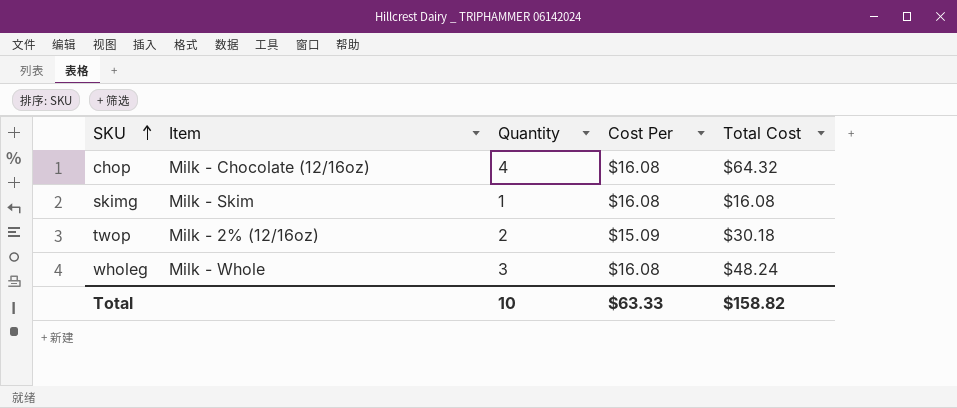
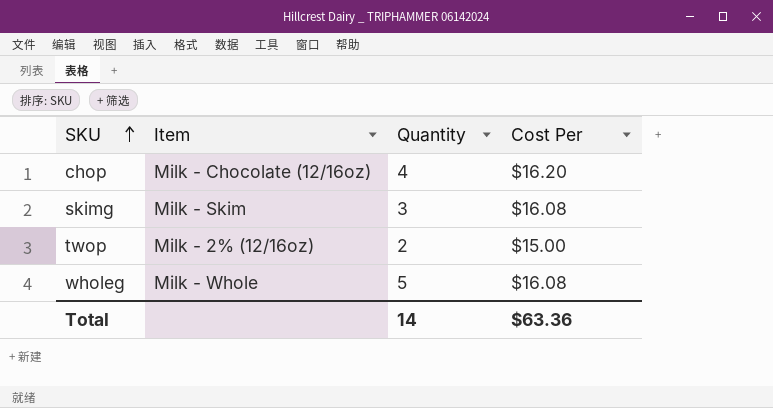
column Total Cost | formula: [Quantity] * [Cost Per] -> none
chop | Cost Per: $16.08 -> $16.20
skimg | Quantity: 1 -> 3
twop | Cost Per: $15.09 -> $15.00
wholeg | Quantity: 3 -> 5
Total | Quantity: 10 -> 14
Total | Cost Per: $63.33 -> $63.36

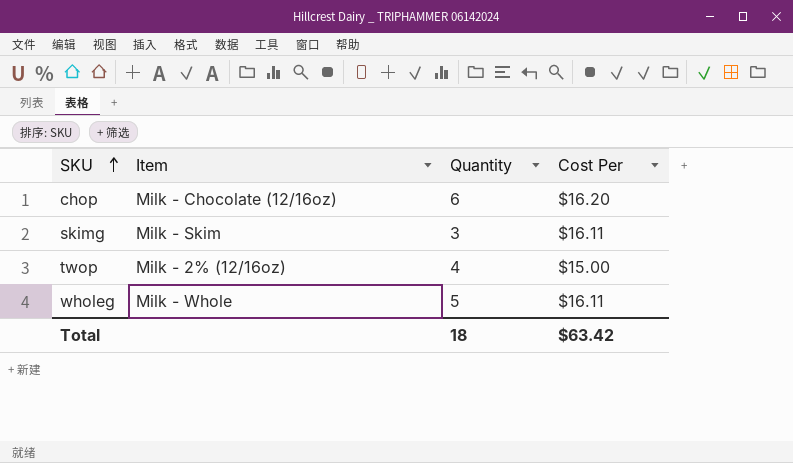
chop | Quantity: 4 -> 6
skimg | Cost Per: $16.08 -> $16.11
twop | Quantity: 2 -> 4
wholeg | Cost Per: $16.08 -> $16.11
Total | Quantity: 14 -> 18
Total | Cost Per: $63.36 -> $63.42

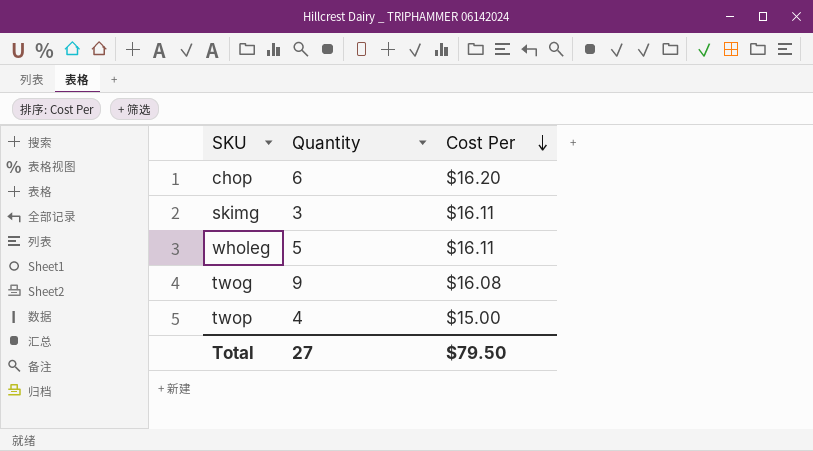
row order: SKU ascending -> Cost Per descending
column Item | position: 2 -> none
row twog: none -> 9 | $16.08
Total | Quantity: 18 -> 27
Total | Cost Per: $63.42 -> $79.50

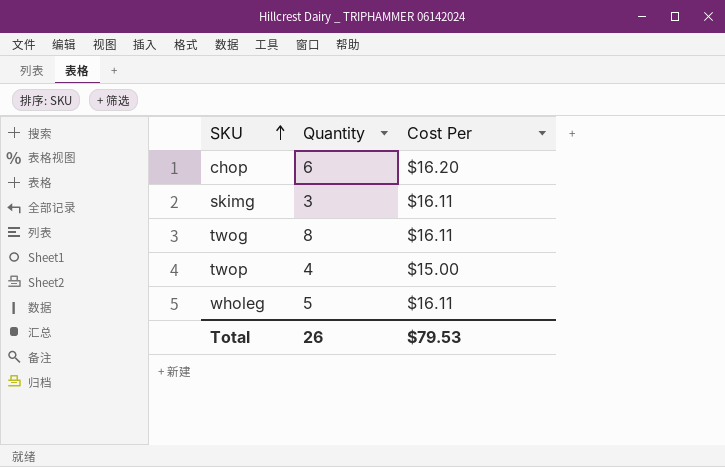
row order: Cost Per descending -> SKU ascending
twog | Quantity: 9 -> 8
twog | Cost Per: $16.08 -> $16.11
Total | Quantity: 27 -> 26
Total | Cost Per: $79.50 -> $79.53

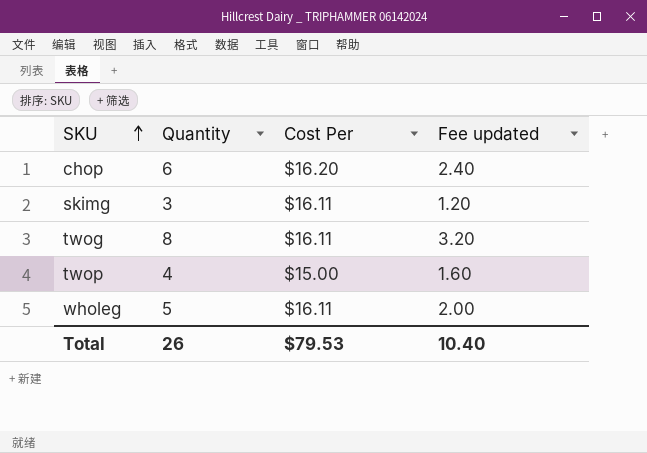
column Fee updated | formula: none -> [Quantity] * 0.4

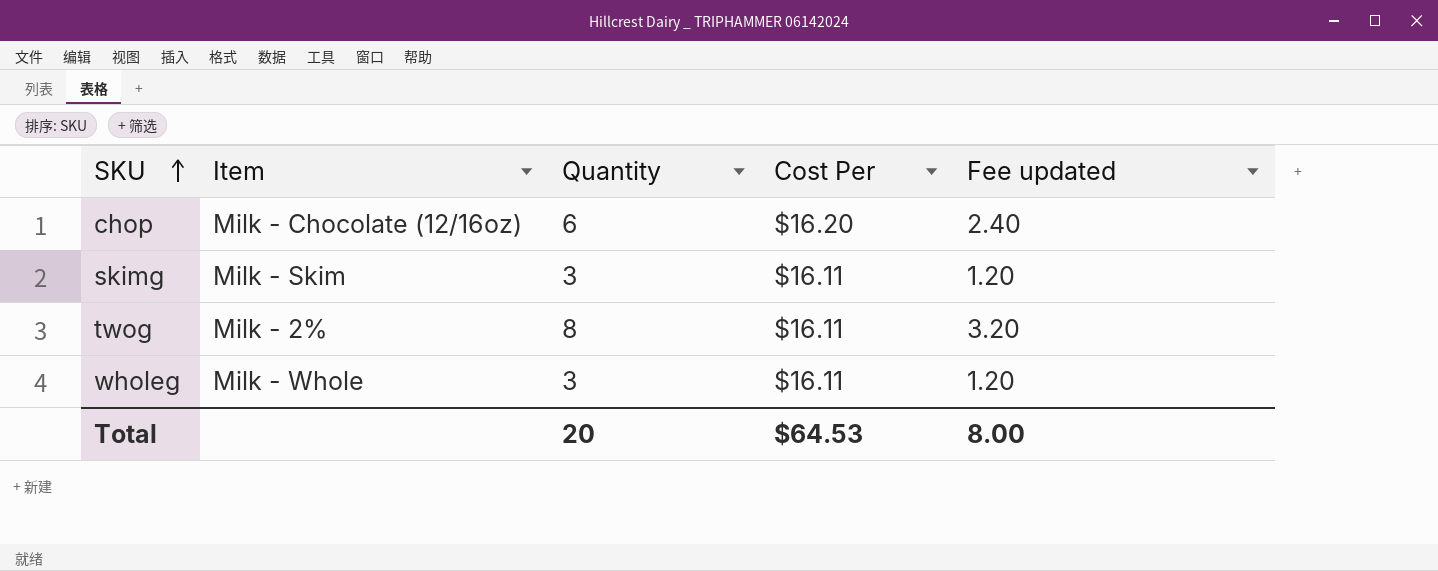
column Item | position: none -> 2
row twop: 4 | $15.00 | 1.60 -> none
wholeg | Quantity: 5 -> 3
wholeg | Fee updated: 2.00 -> 1.20
Total | Quantity: 26 -> 20
Total | Cost Per: $79.53 -> $64.53
Total | Fee updated: 10.40 -> 8.00

